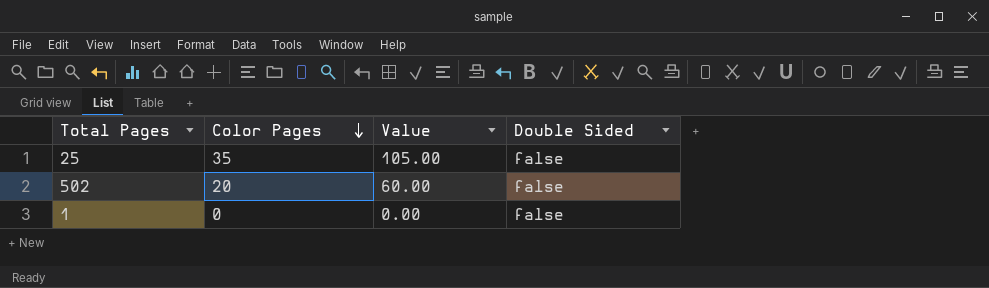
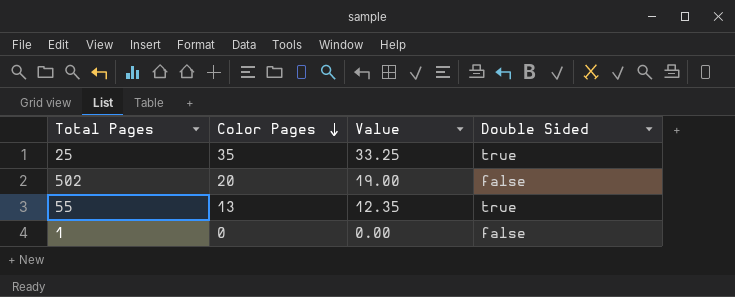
column Value | formula: [Color Pages] * 3 -> [Color Pages] * 0.95
25 | Double Sided: false -> true
row 55: none -> 13 | 12.35 | true

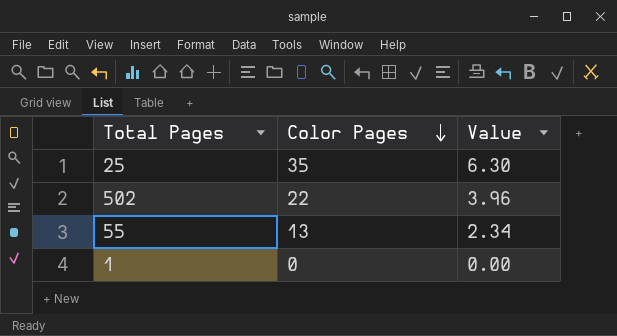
column Double Sided | position: 4 -> none
column Value | formula: [Color Pages] * 0.95 -> [Color Pages] * 0.18
502 | Color Pages: 20 -> 22

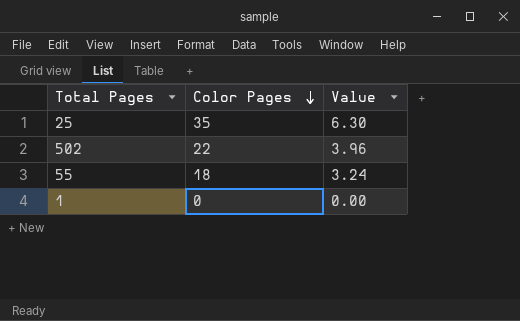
55 | Color Pages: 13 -> 18
55 | Value: 2.34 -> 3.24

